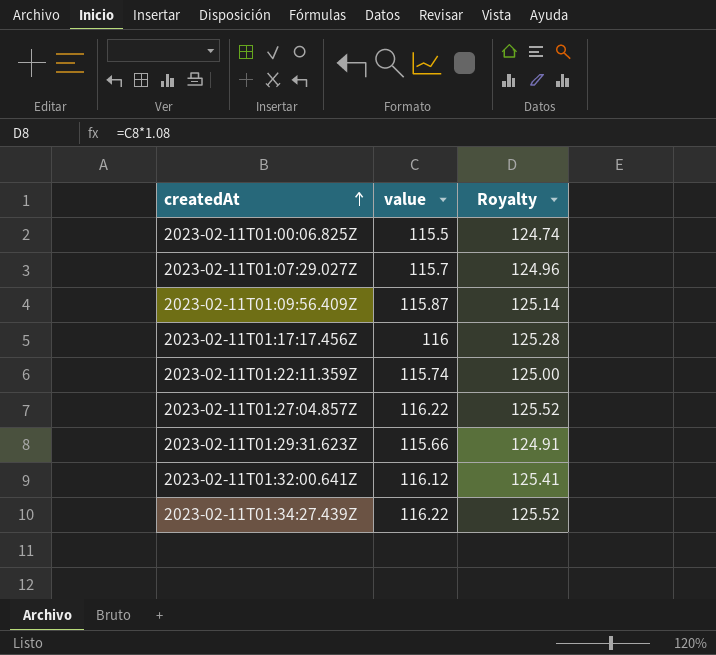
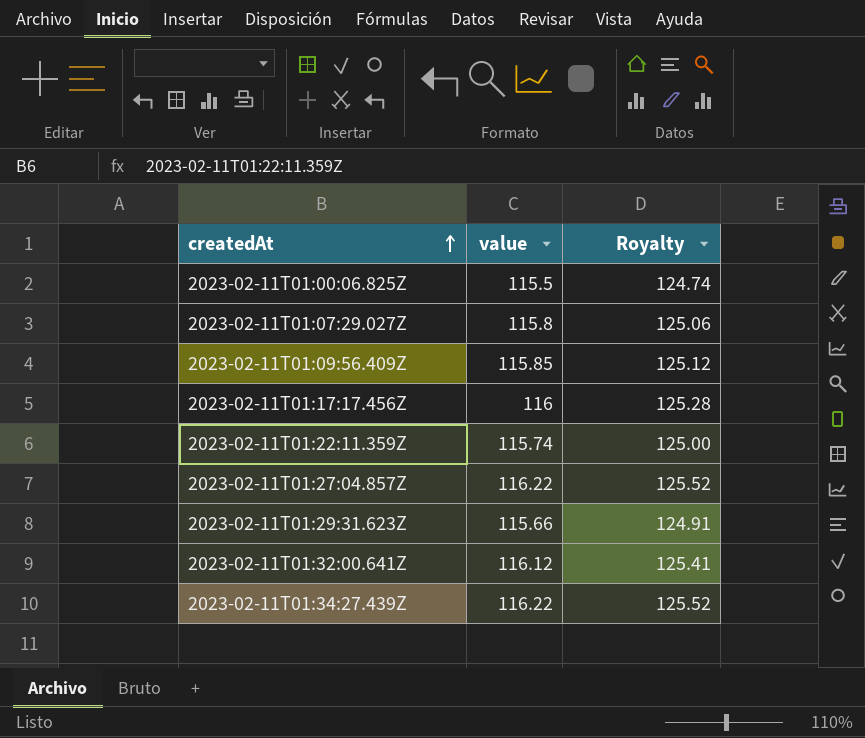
2023-02-11T01:07:29.027Z | value: 115.7 -> 115.8
2023-02-11T01:07:29.027Z | Royalty: 124.96 -> 125.06
2023-02-11T01:09:56.409Z | value: 115.87 -> 115.85
2023-02-11T01:09:56.409Z | Royalty: 125.14 -> 125.12

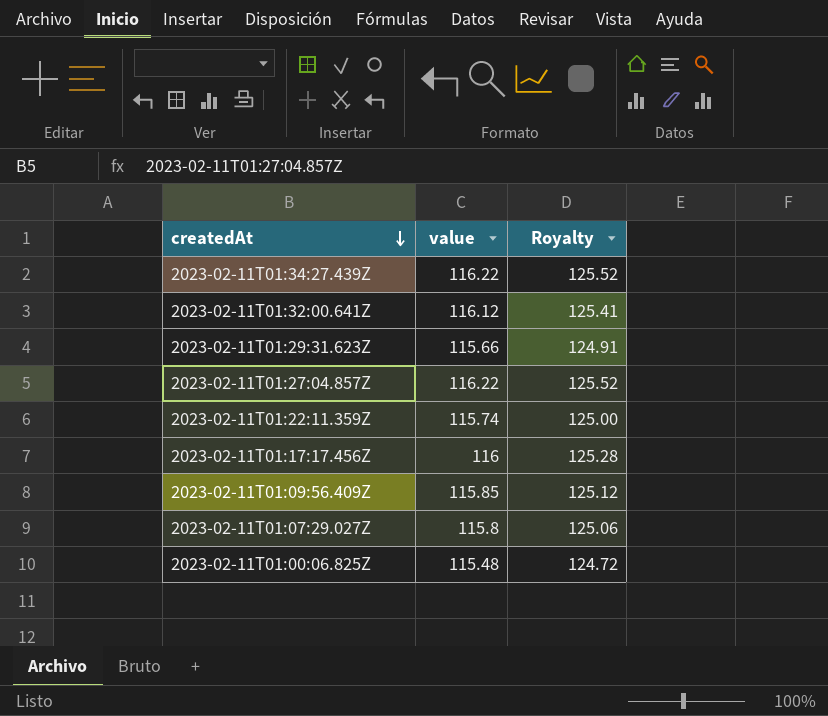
row order: createdAt ascending -> createdAt descending
2023-02-11T01:00:06.825Z | value: 115.5 -> 115.48
2023-02-11T01:00:06.825Z | Royalty: 124.74 -> 124.72

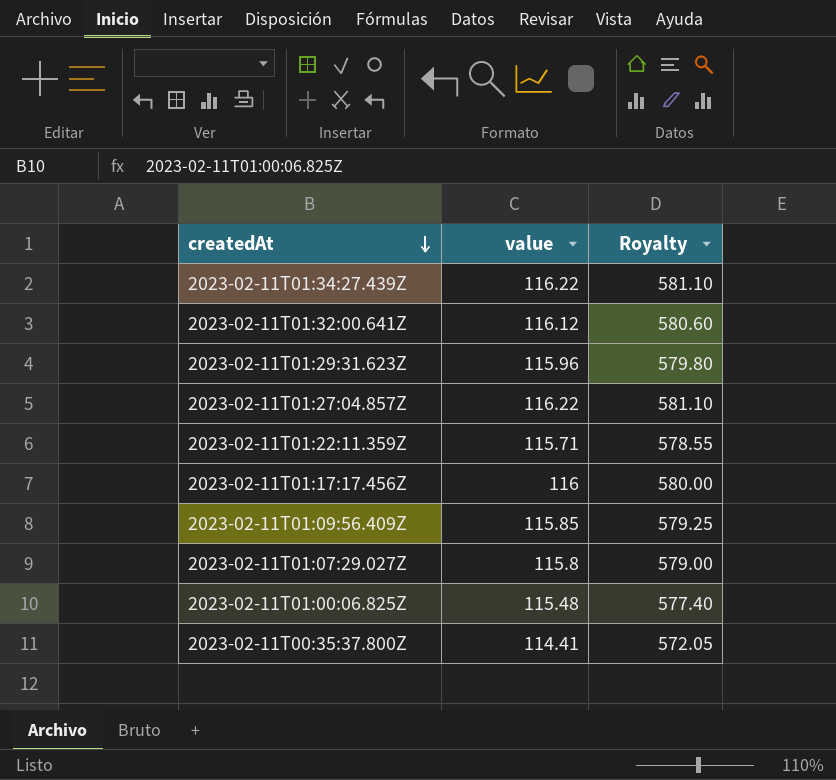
column Royalty | formula: [value] * 1.08 -> [value] * 5
2023-02-11T01:29:31.623Z | value: 115.66 -> 115.96
2023-02-11T01:22:11.359Z | value: 115.74 -> 115.71
row 2023-02-11T00:35:37.800Z: none -> 114.41 | 572.05

